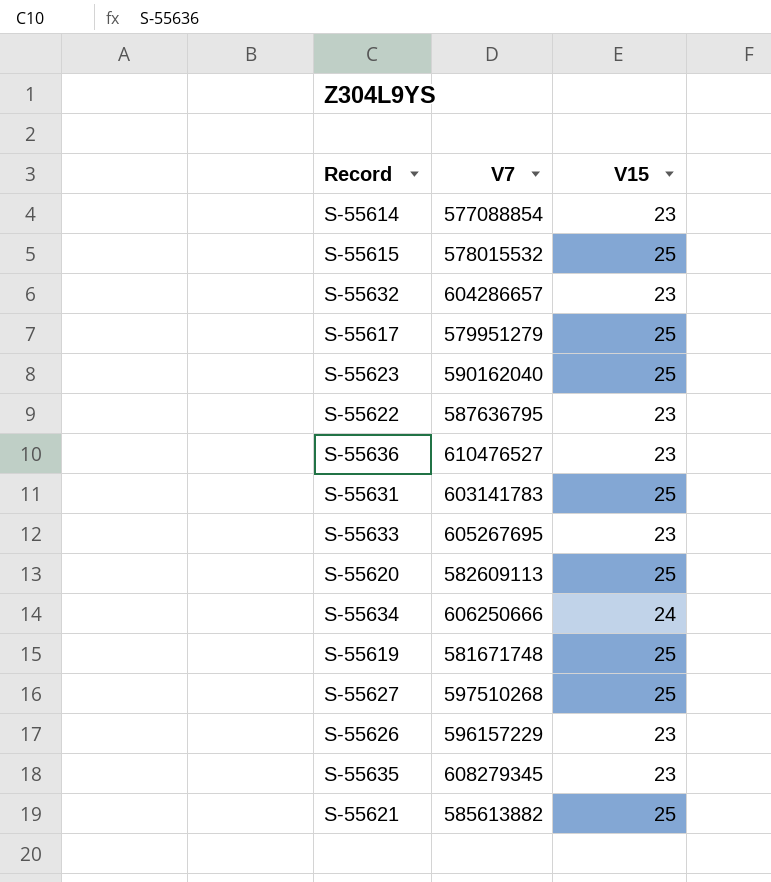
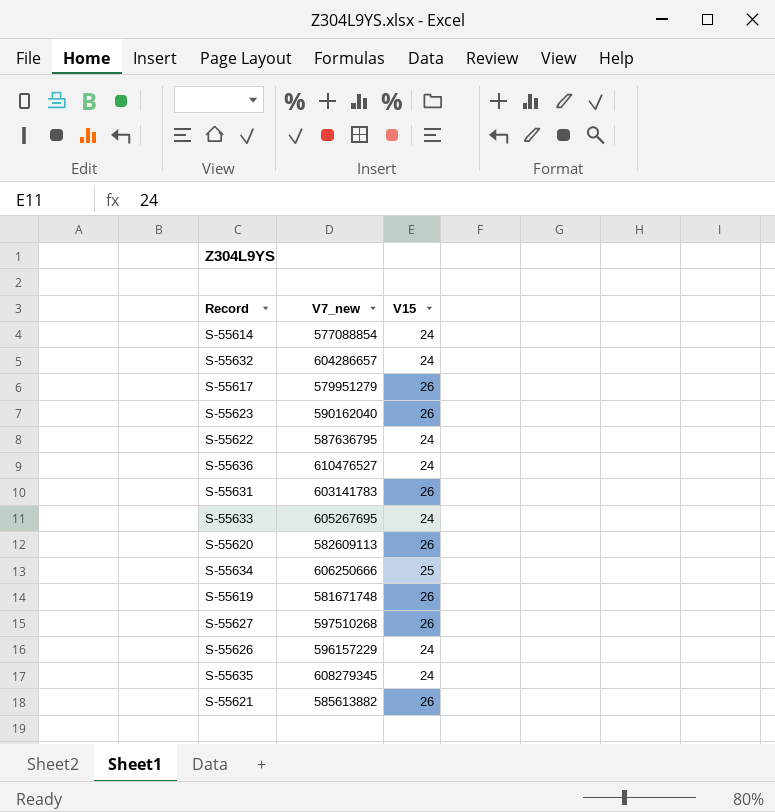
column name: V7 -> V7_new
row S-55615: 578015532 | 25 -> none
S-55614 | V15: 23 -> 24
S-55632 | V15: 23 -> 24
S-55617 | V15: 25 -> 26
S-55623 | V15: 25 -> 26
S-55622 | V15: 23 -> 24
S-55636 | V15: 23 -> 24
S-55631 | V15: 25 -> 26
S-55633 | V15: 23 -> 24
S-55620 | V15: 25 -> 26
S-55634 | V15: 24 -> 25
S-55619 | V15: 25 -> 26
S-55627 | V15: 25 -> 26
S-55626 | V15: 23 -> 24
S-55635 | V15: 23 -> 24
S-55621 | V15: 25 -> 26

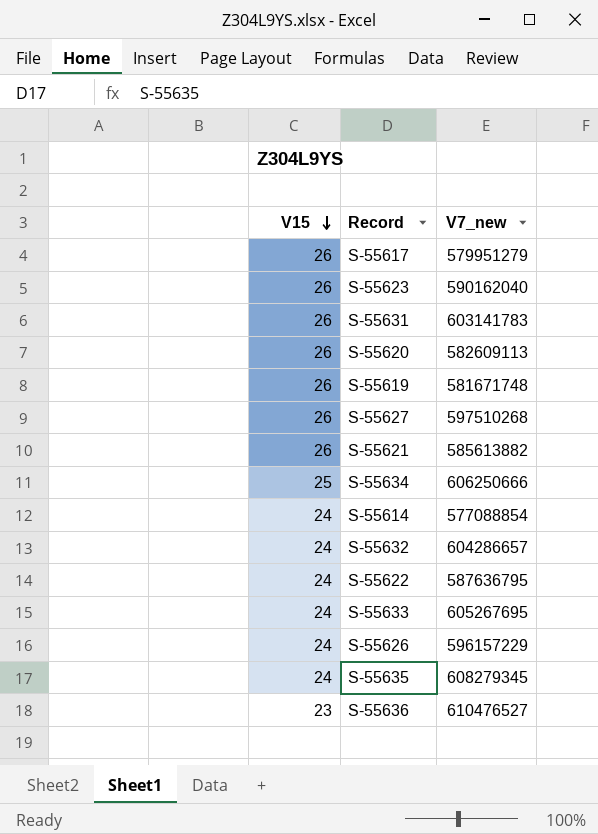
row order: none -> V15 descending
column V15 | position: 3 -> 1
S-55636 | V15: 24 -> 23

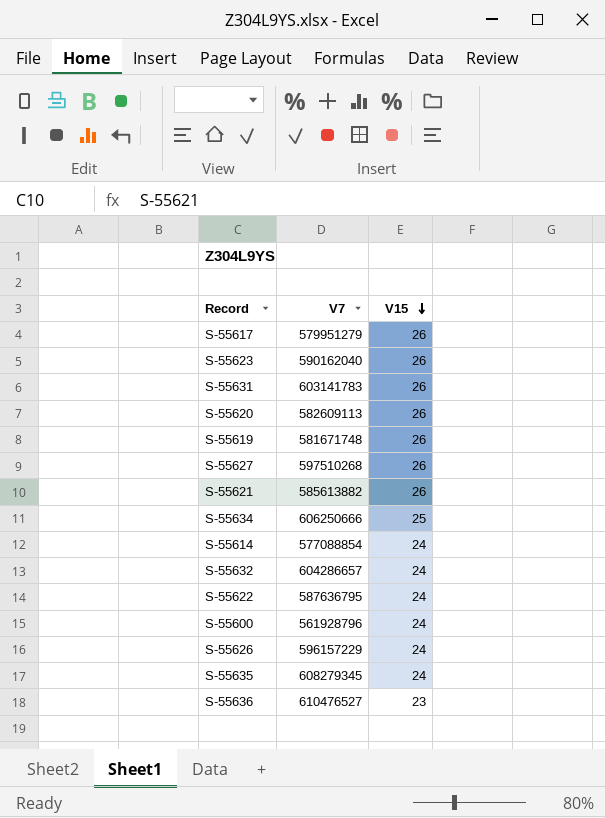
column name: V7_new -> V7
column V15 | position: 1 -> 3
row S-55633: 24 | 605267695 -> none
row S-55600: none -> 561928796 | 24

